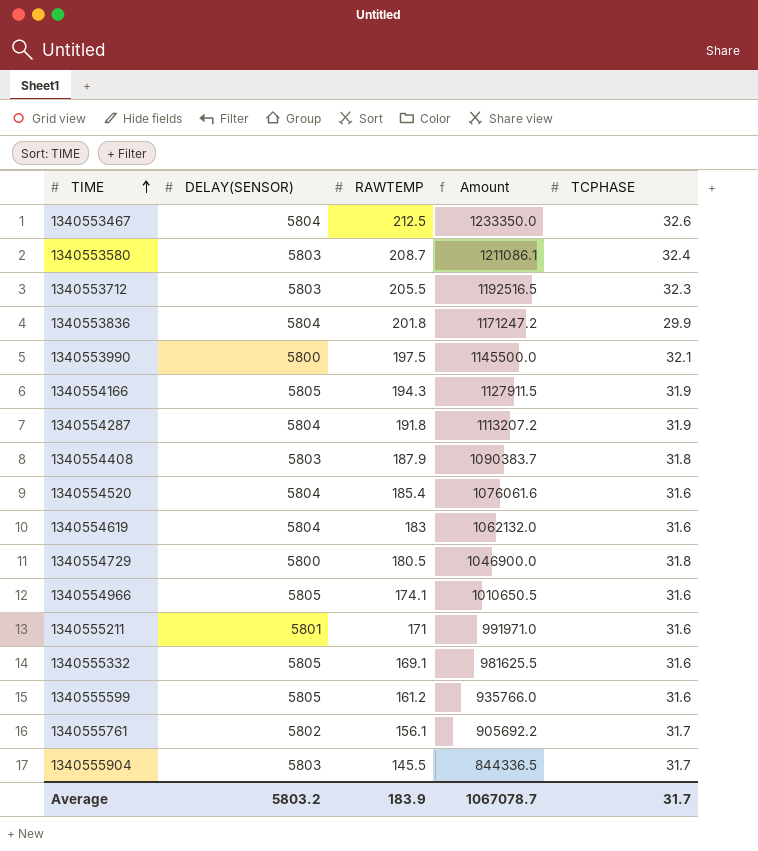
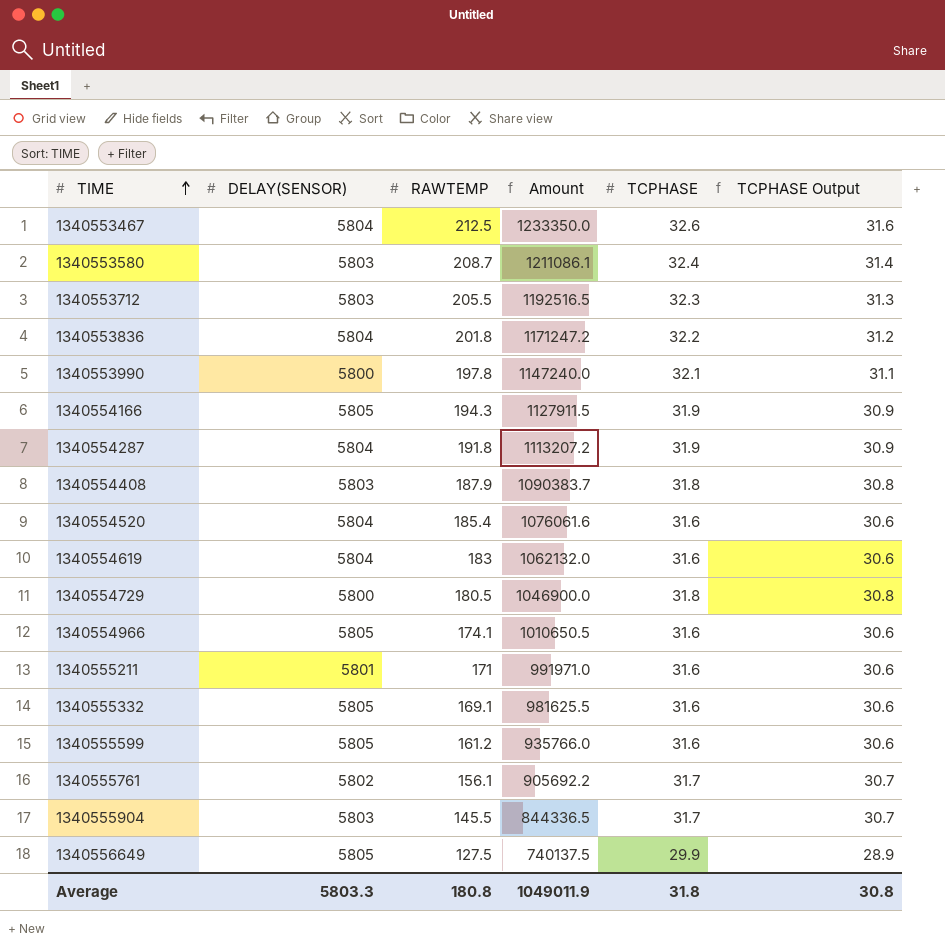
column TCPHASE Output | formula: none -> [TCPHASE] - 1
1340553836 | TCPHASE: 29.9 -> 32.2
1340553990 | RAWTEMP: 197.5 -> 197.8
1340553990 | Amount: 1145500.0 -> 1147240.0
row 1340556649: none -> 5805 | 127.5 | 740137.5 | 29.9 | 28.9
Average | DELAY(SENSOR): 5803.2 -> 5803.3
Average | RAWTEMP: 183.9 -> 180.8
Average | Amount: 1067078.7 -> 1049011.9
Average | TCPHASE: 31.7 -> 31.8

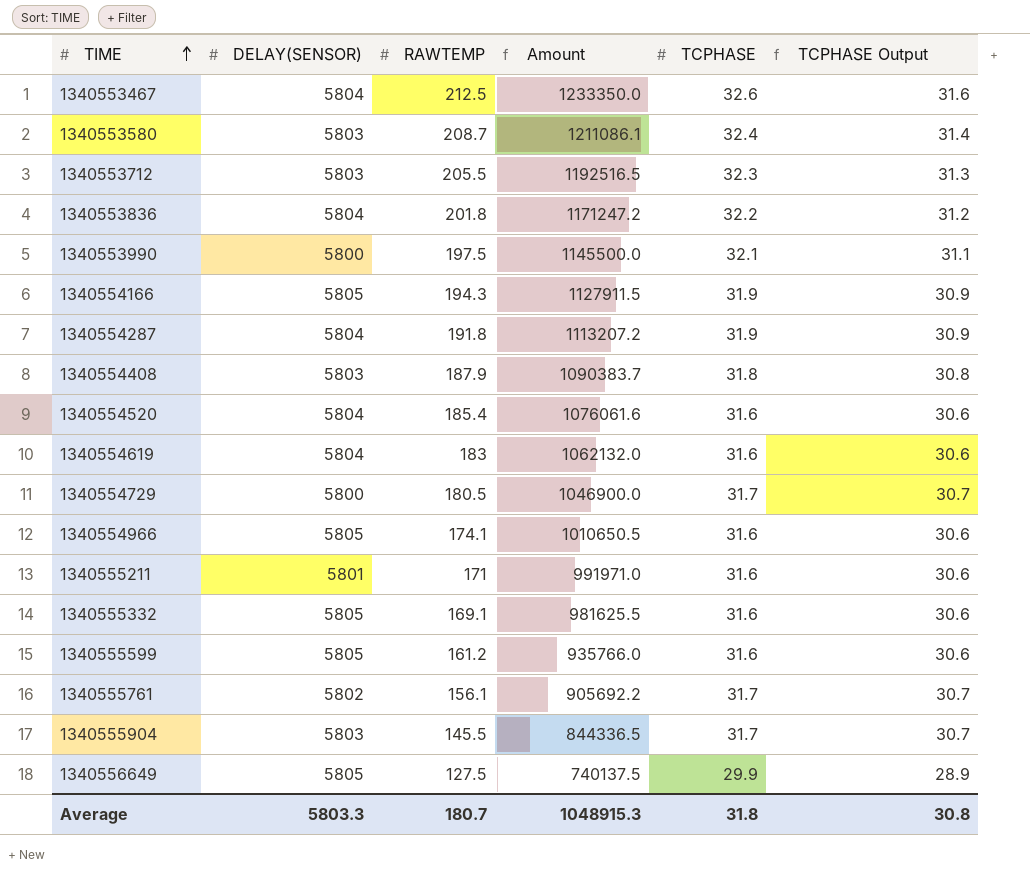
1340553990 | RAWTEMP: 197.8 -> 197.5
1340553990 | Amount: 1147240.0 -> 1145500.0
1340554729 | TCPHASE: 31.8 -> 31.7
1340554729 | TCPHASE Output: 30.8 -> 30.7
Average | RAWTEMP: 180.8 -> 180.7
Average | Amount: 1049011.9 -> 1048915.3

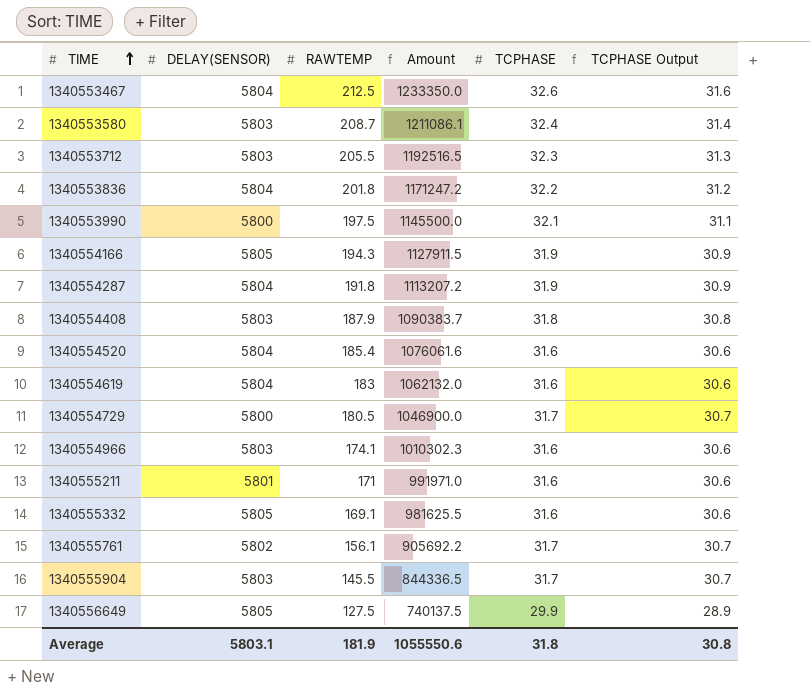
row 1340555599: 5805 | 161.2 | 935766.0 | 31.6 | 30.6 -> none
1340554966 | DELAY(SENSOR): 5805 -> 5803
1340554966 | Amount: 1010650.5 -> 1010302.3
Average | DELAY(SENSOR): 5803.3 -> 5803.1
Average | RAWTEMP: 180.7 -> 181.9
Average | Amount: 1048915.3 -> 1055550.6

